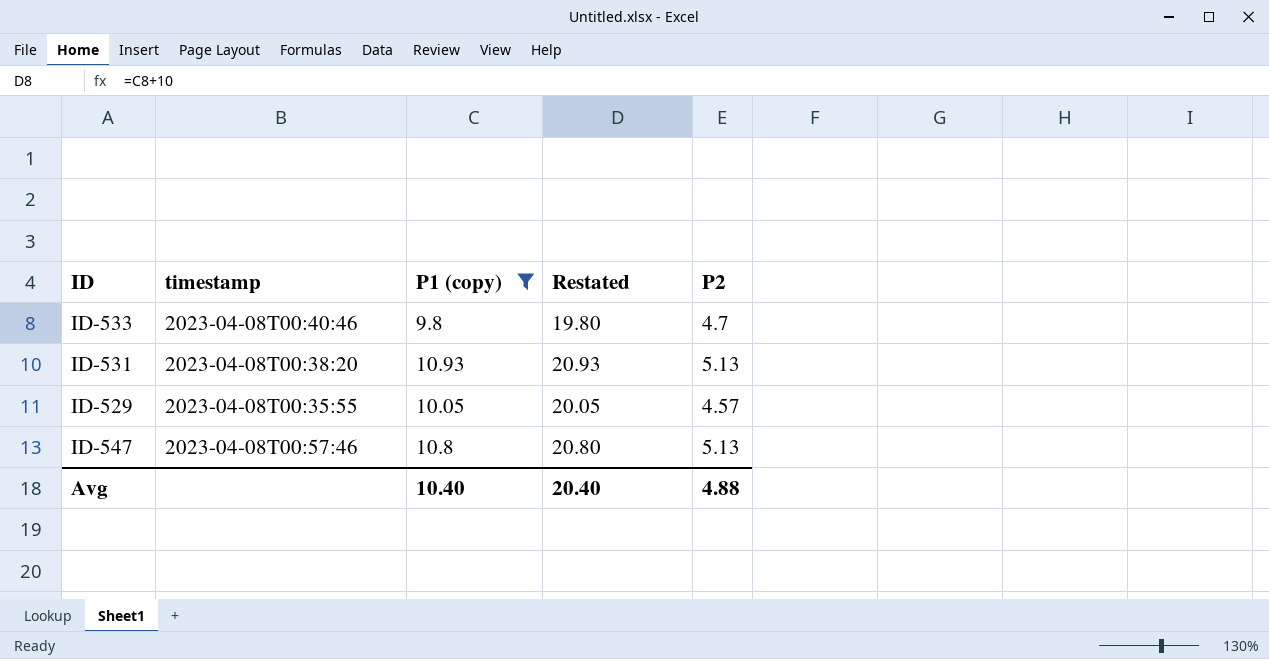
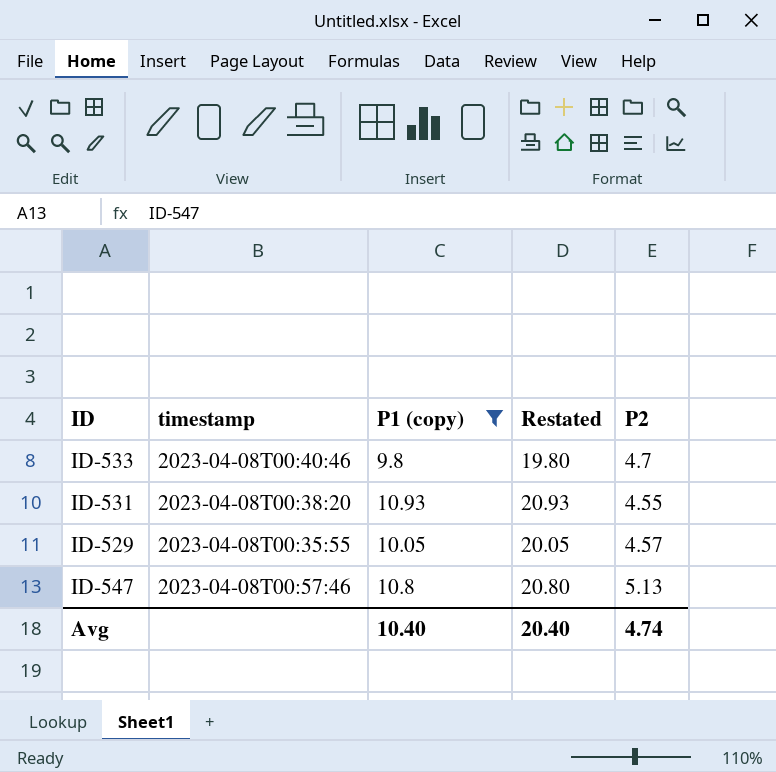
ID-531 | P2: 5.13 -> 4.55
Avg | P2: 4.88 -> 4.74

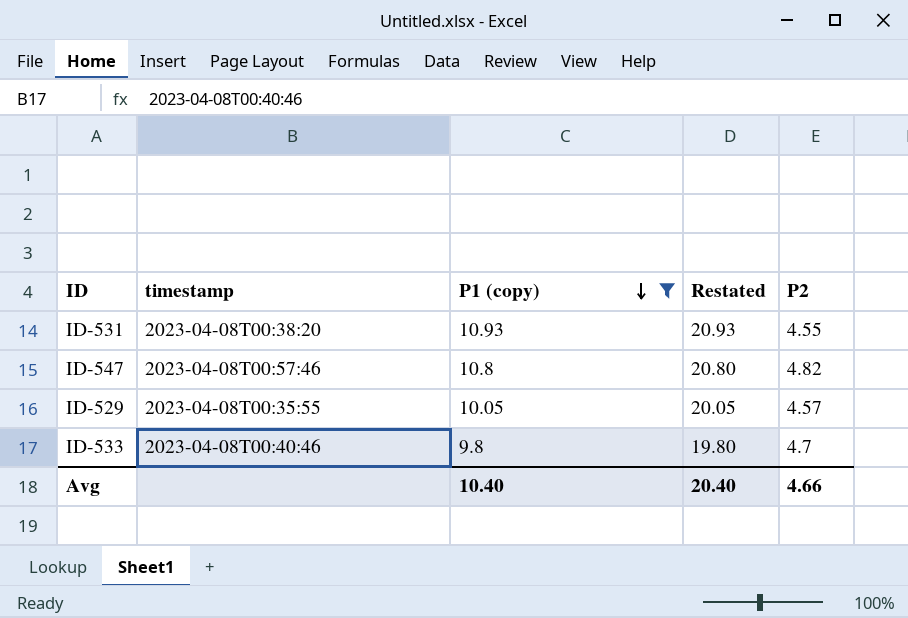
row order: none -> P1 (copy) descending
ID-547 | P2: 5.13 -> 4.82
Avg | P2: 4.74 -> 4.66

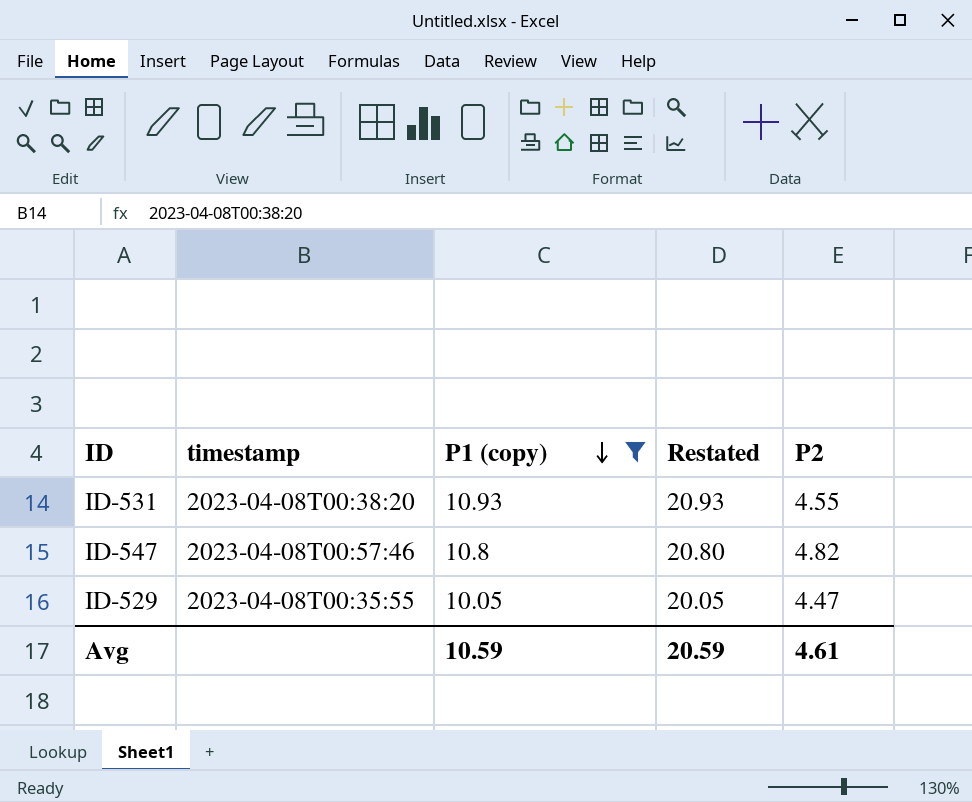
row ID-533: 2023-04-08T00:40:46 | 9.8 | 19.80 | 4.7 -> none
ID-529 | P2: 4.57 -> 4.47
Avg | P1 (copy): 10.40 -> 10.59
Avg | Restated: 20.40 -> 20.59
Avg | P2: 4.66 -> 4.61

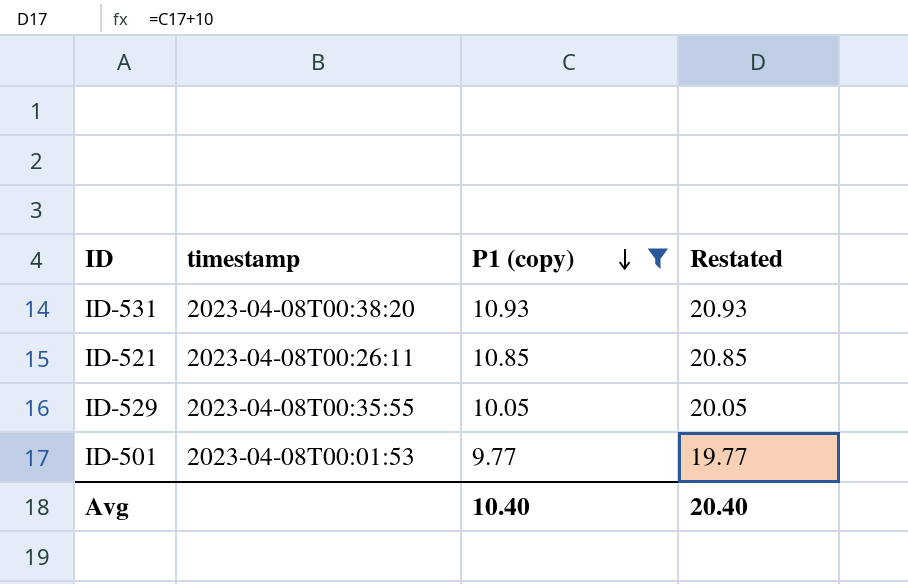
column P2 | position: 5 -> none
row ID-547: 2023-04-08T00:57:46 | 10.8 | 20.80 | 4.82 -> none
row ID-521: none -> 2023-04-08T00:26:11 | 10.85 | 20.85
row ID-501: none -> 2023-04-08T00:01:53 | 9.77 | 19.77
Avg | P1 (copy): 10.59 -> 10.40
Avg | Restated: 20.59 -> 20.40

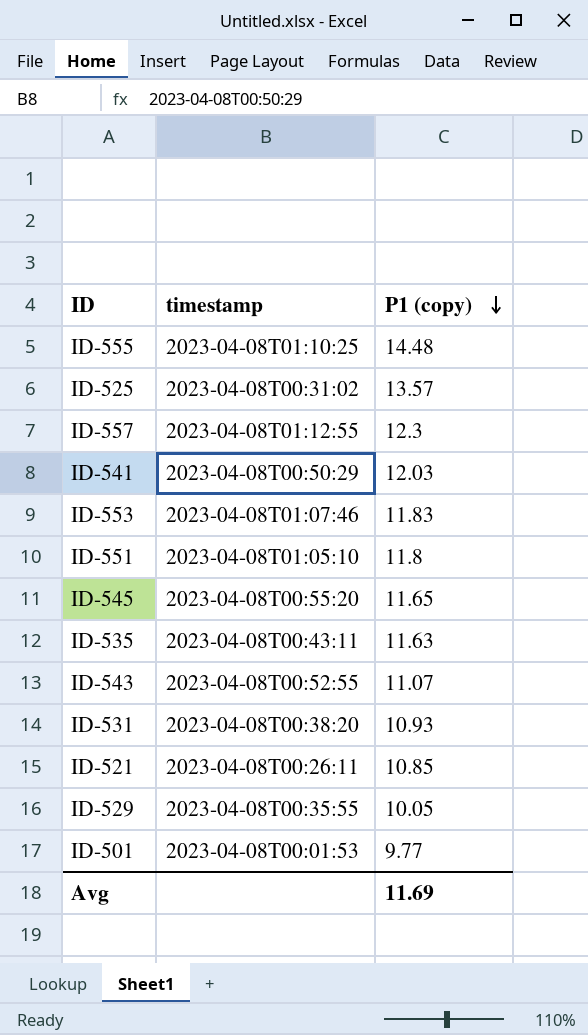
filter: P1 (copy) <= 10.93 -> none
column Restated | formula: [P1 (copy)] + 10 -> none
Avg | P1 (copy): 10.40 -> 11.69

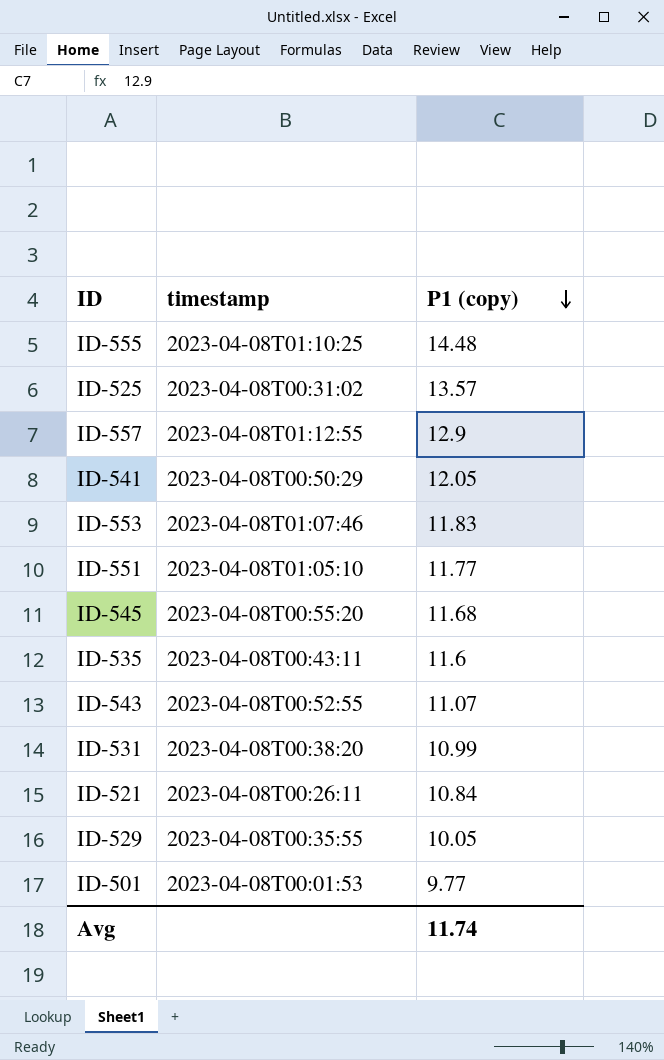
ID-557 | P1 (copy): 12.3 -> 12.9
ID-541 | P1 (copy): 12.03 -> 12.05
ID-551 | P1 (copy): 11.8 -> 11.77
ID-545 | P1 (copy): 11.65 -> 11.68
ID-535 | P1 (copy): 11.63 -> 11.6
ID-531 | P1 (copy): 10.93 -> 10.99
ID-521 | P1 (copy): 10.85 -> 10.84
Avg | P1 (copy): 11.69 -> 11.74

